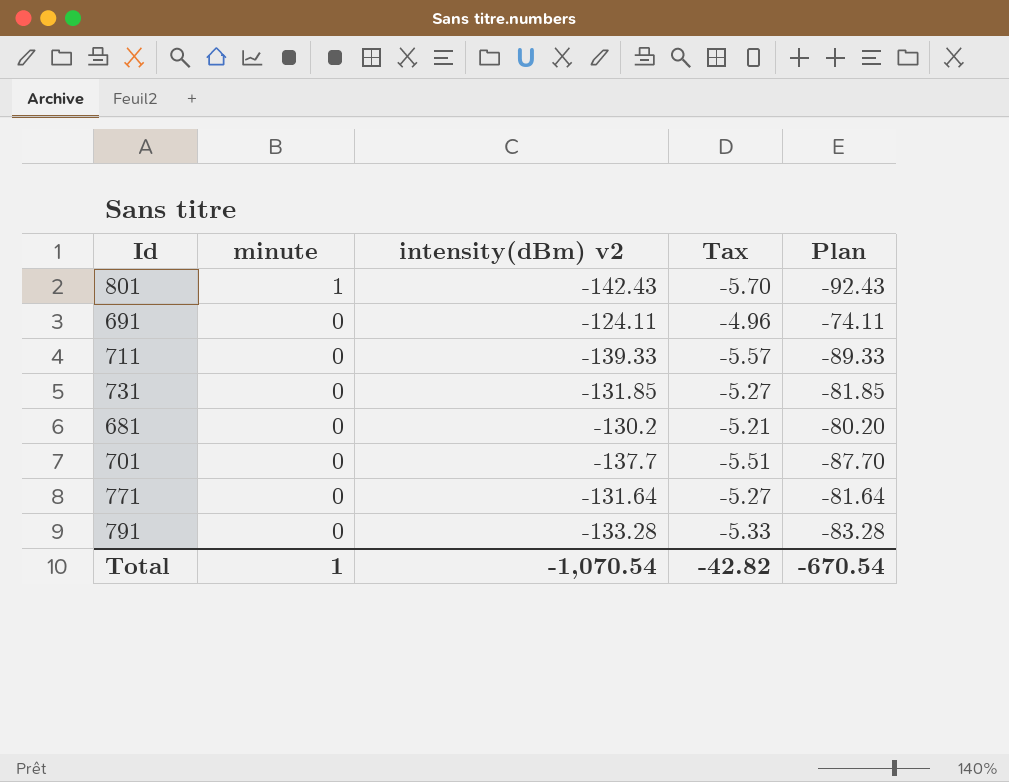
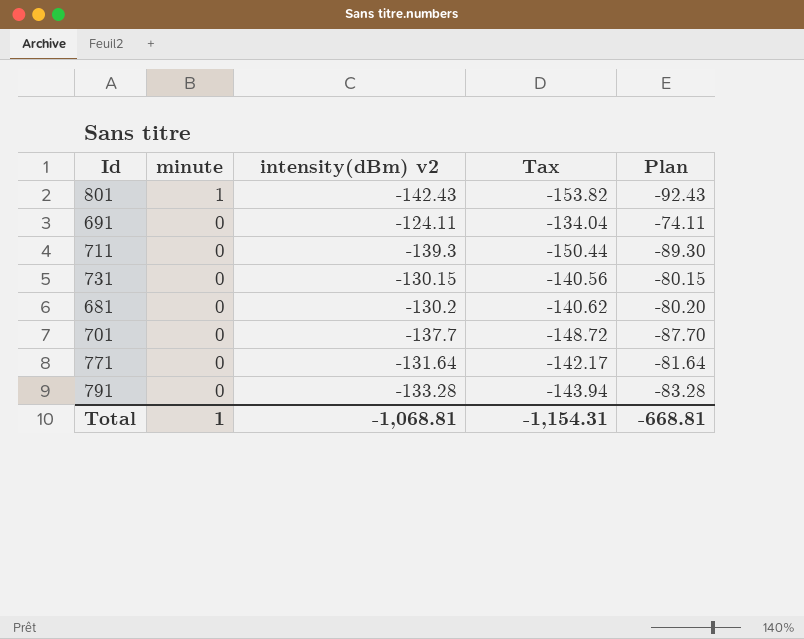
column Tax | formula: [intensity(dBm) v2] * 0.04 -> [intensity(dBm) v2] * 1.08
711 | intensity(dBm) v2: -139.33 -> -139.3
711 | Plan: -89.33 -> -89.30
731 | intensity(dBm) v2: -131.85 -> -130.15
731 | Plan: -81.85 -> -80.15
Total | intensity(dBm) v2: -1,070.54 -> -1,068.81
Total | Tax: -42.82 -> -1,154.31
Total | Plan: -670.54 -> -668.81

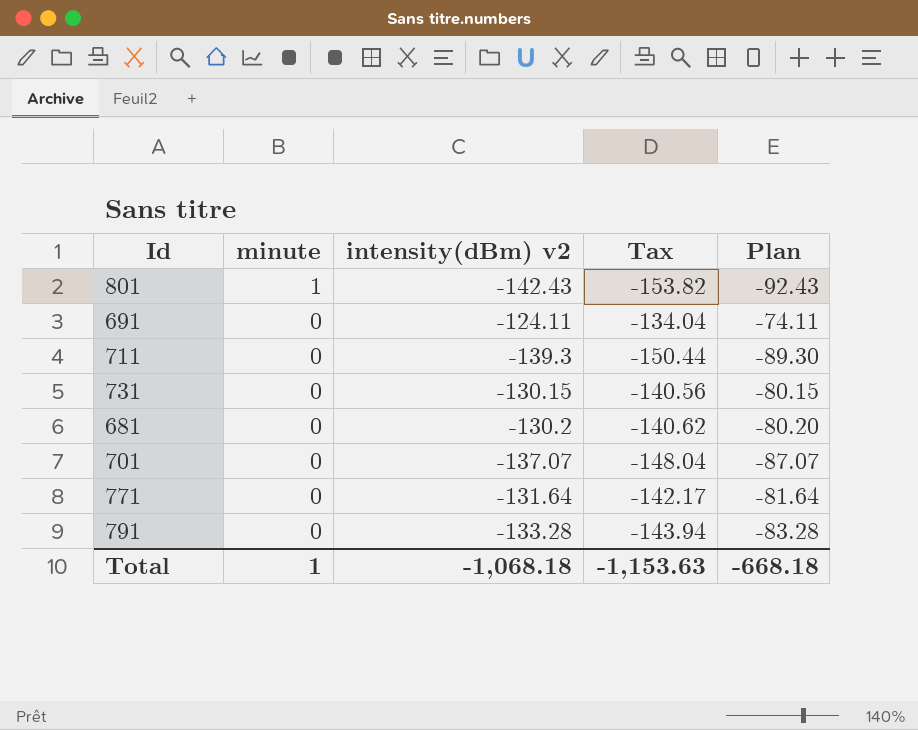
701 | intensity(dBm) v2: -137.7 -> -137.07
701 | Tax: -148.72 -> -148.04
701 | Plan: -87.70 -> -87.07
Total | intensity(dBm) v2: -1,068.81 -> -1,068.18
Total | Tax: -1,154.31 -> -1,153.63
Total | Plan: -668.81 -> -668.18

